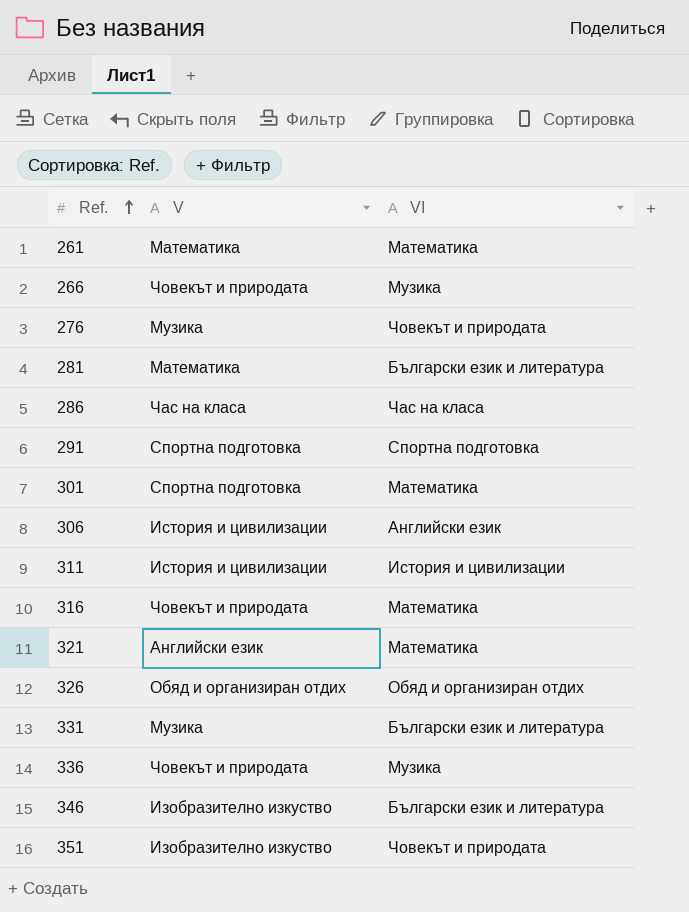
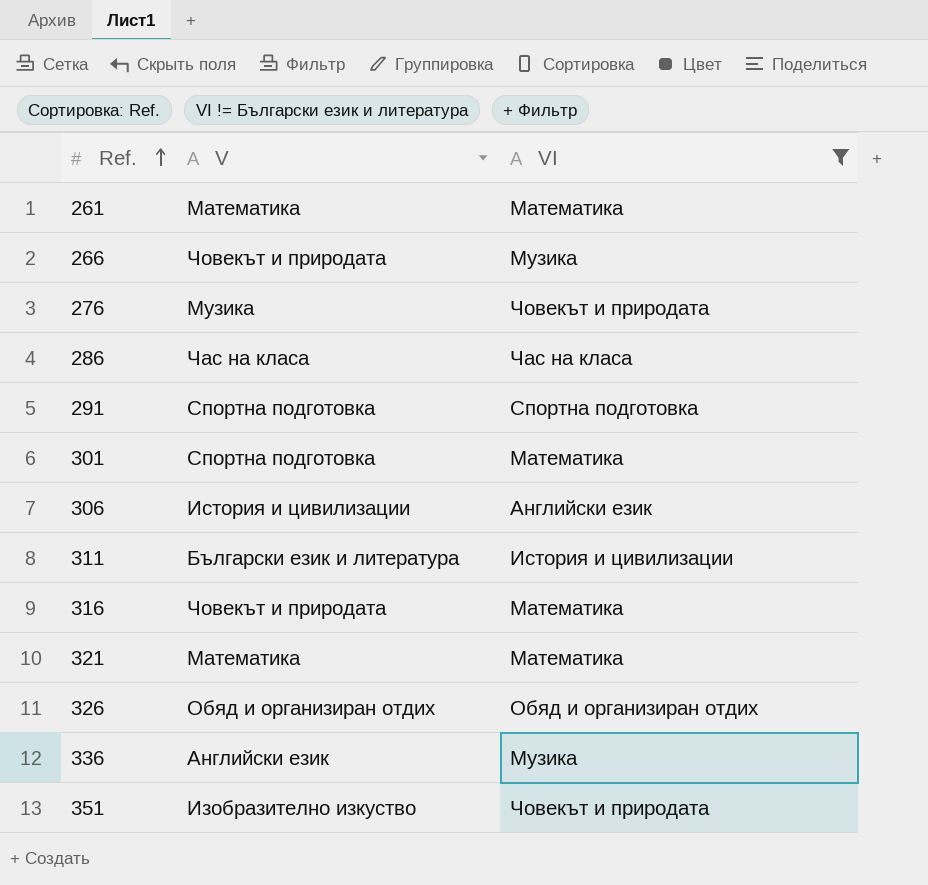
filter: none -> VI != Български език и литература
311 | V: История и цивилизации -> Български език и литература
321 | V: Английски език -> Математика
336 | V: Човекът и природата -> Английски език

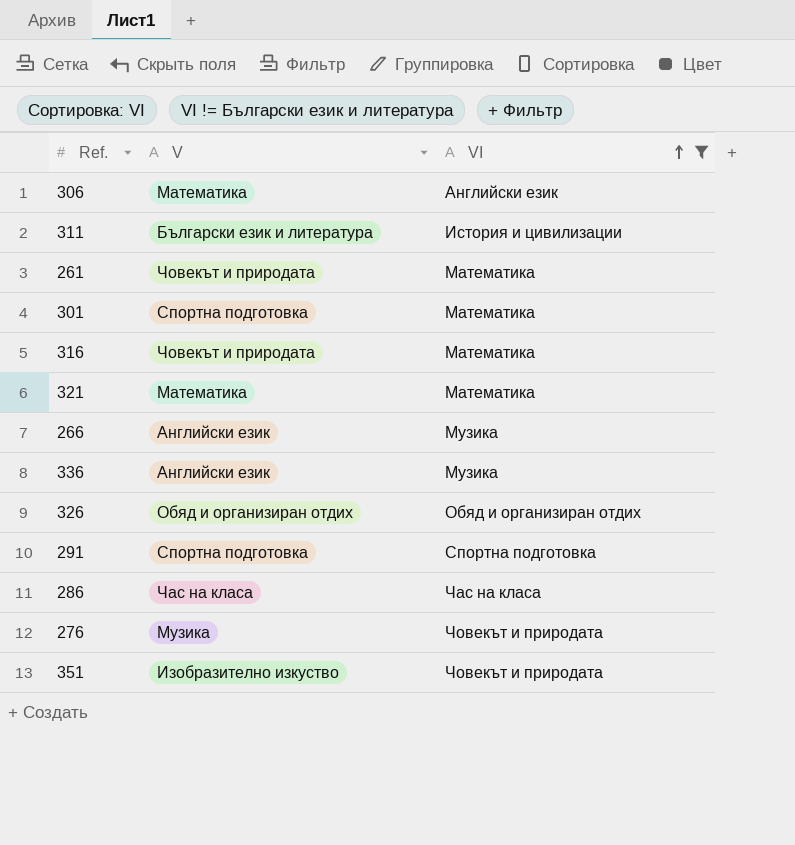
row order: Ref. ascending -> VI ascending
306 | V: История и цивилизации -> Математика
261 | V: Математика -> Човекът и природата
266 | V: Човекът и природата -> Английски език

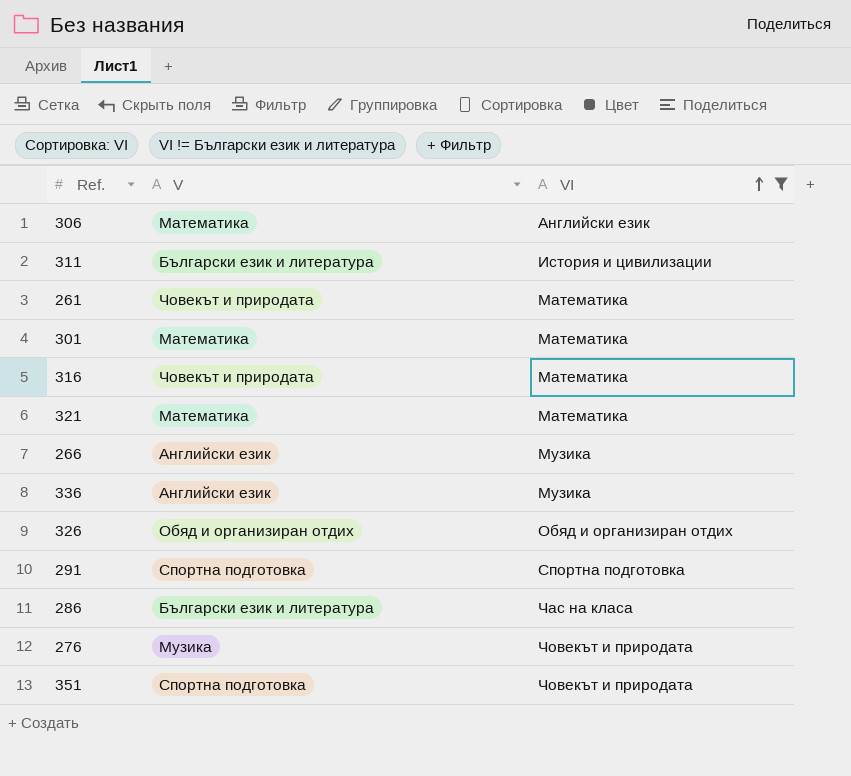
301 | V: Спортна подготовка -> Математика
286 | V: Час на класа -> Български език и литература
351 | V: Изобразително изкуство -> Спортна подготовка

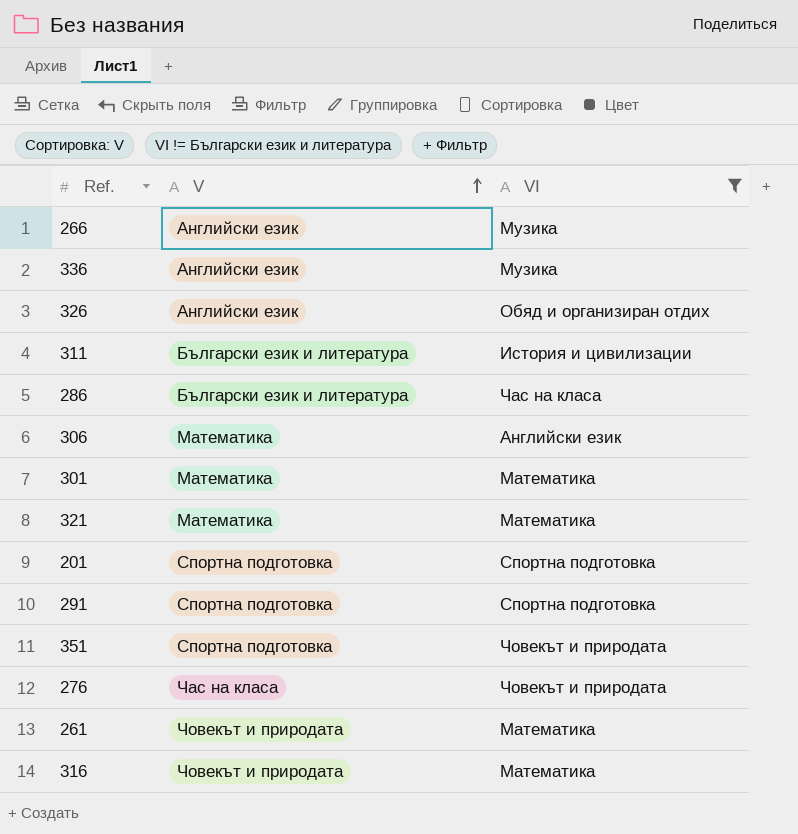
row order: VI ascending -> V ascending
326 | V: Обяд и организиран отдих -> Английски език
row 201: none -> Спортна подготовка | Спортна подготовка
276 | V: Музика -> Час на класа

